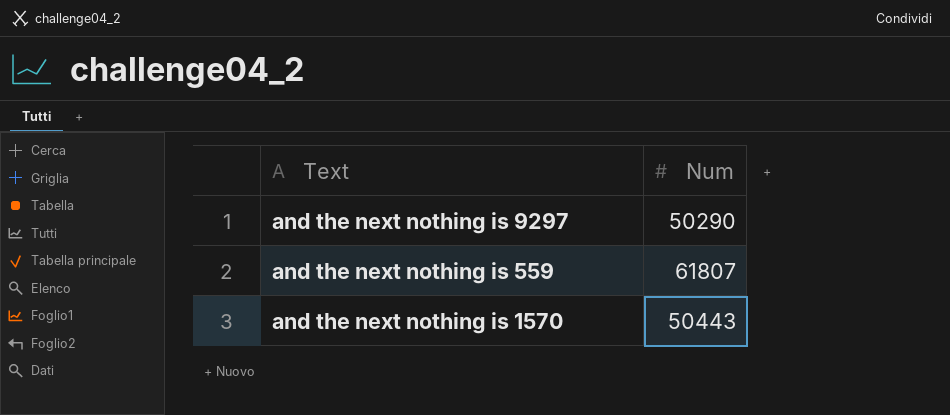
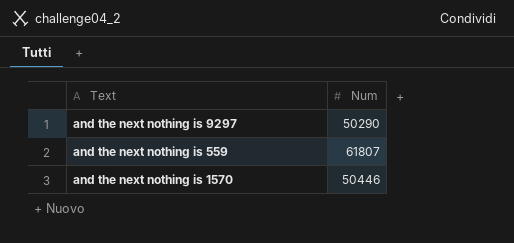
and the next nothing is 1570 | Num: 50443 -> 50446

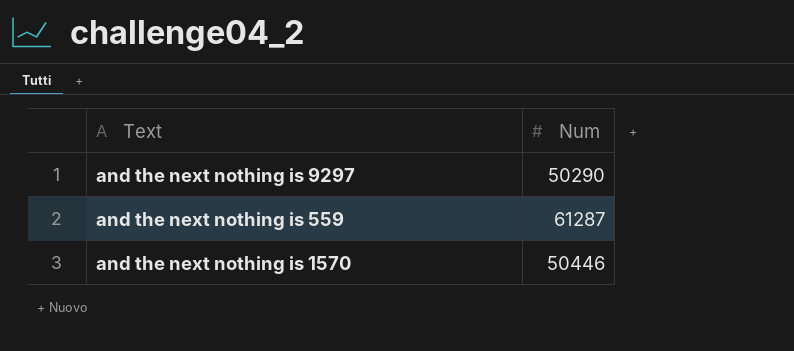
and the next nothing is 559 | Num: 61807 -> 61287

